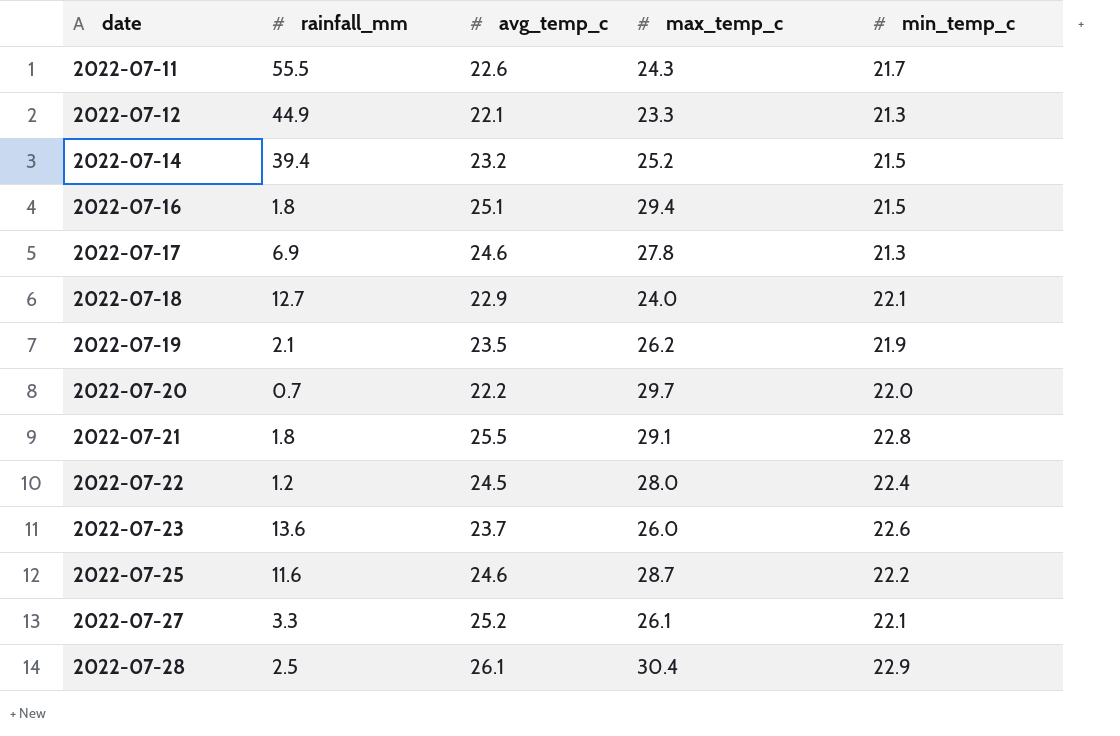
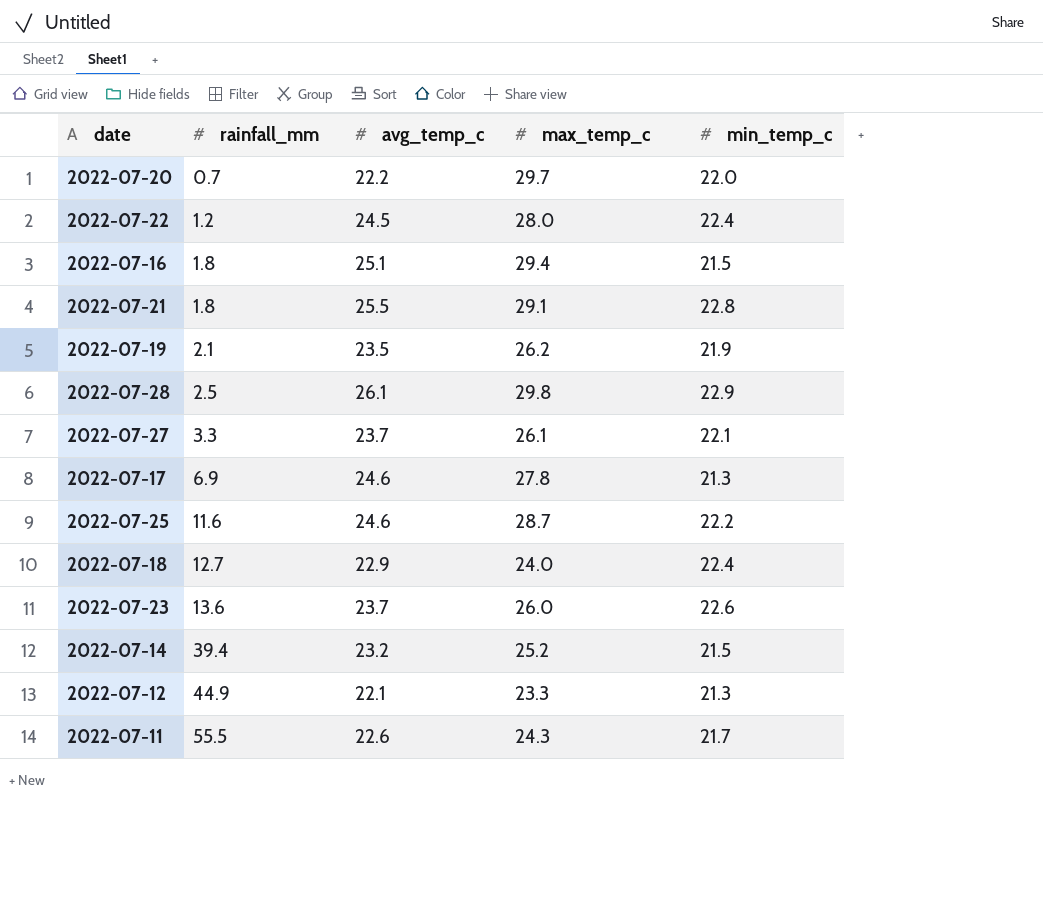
row order: date ascending -> rainfall_mm ascending
2022-07-28 | max_temp_c: 30.4 -> 29.8
2022-07-27 | avg_temp_c: 25.2 -> 23.7
2022-07-18 | min_temp_c: 22.1 -> 22.4

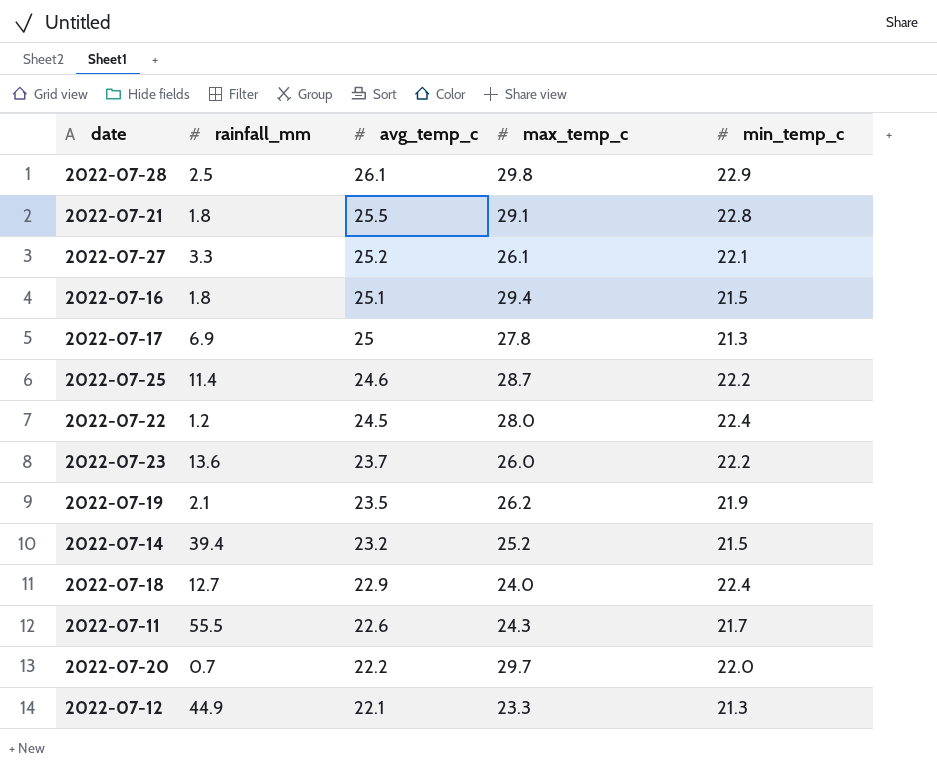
row order: rainfall_mm ascending -> avg_temp_c descending
2022-07-27 | avg_temp_c: 23.7 -> 25.2
2022-07-17 | avg_temp_c: 24.6 -> 25
2022-07-25 | rainfall_mm: 11.6 -> 11.4
2022-07-23 | min_temp_c: 22.6 -> 22.2

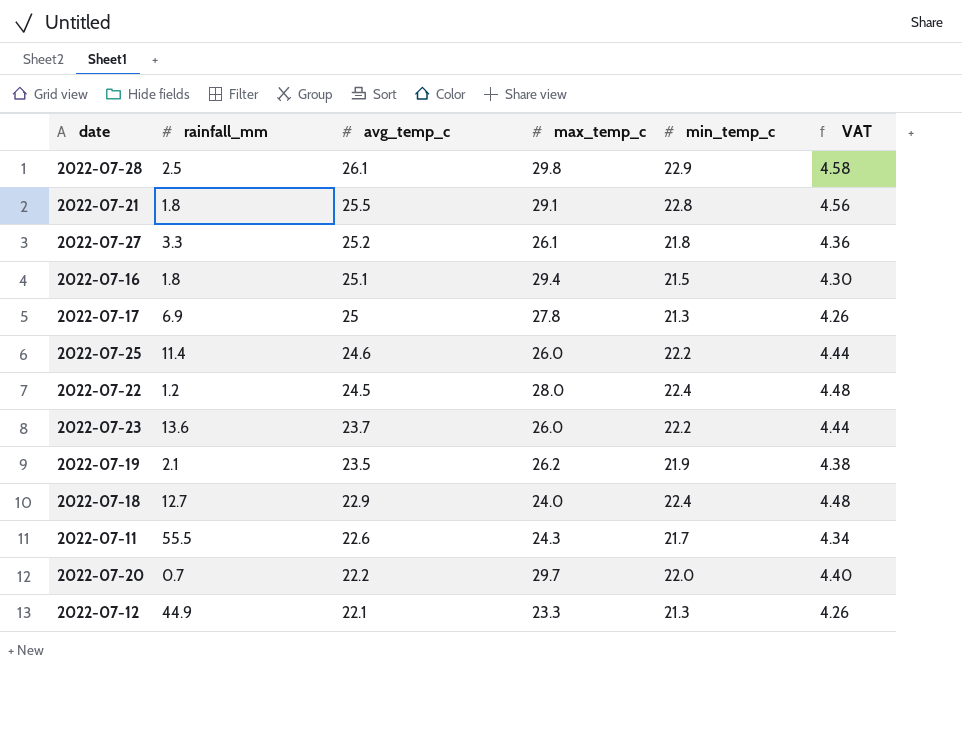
column VAT | formula: none -> [min_temp_c] * 0.2
row 2022-07-14: 39.4 | 23.2 | 25.2 | 21.5 -> none
2022-07-27 | min_temp_c: 22.1 -> 21.8
2022-07-25 | max_temp_c: 28.7 -> 26.0

